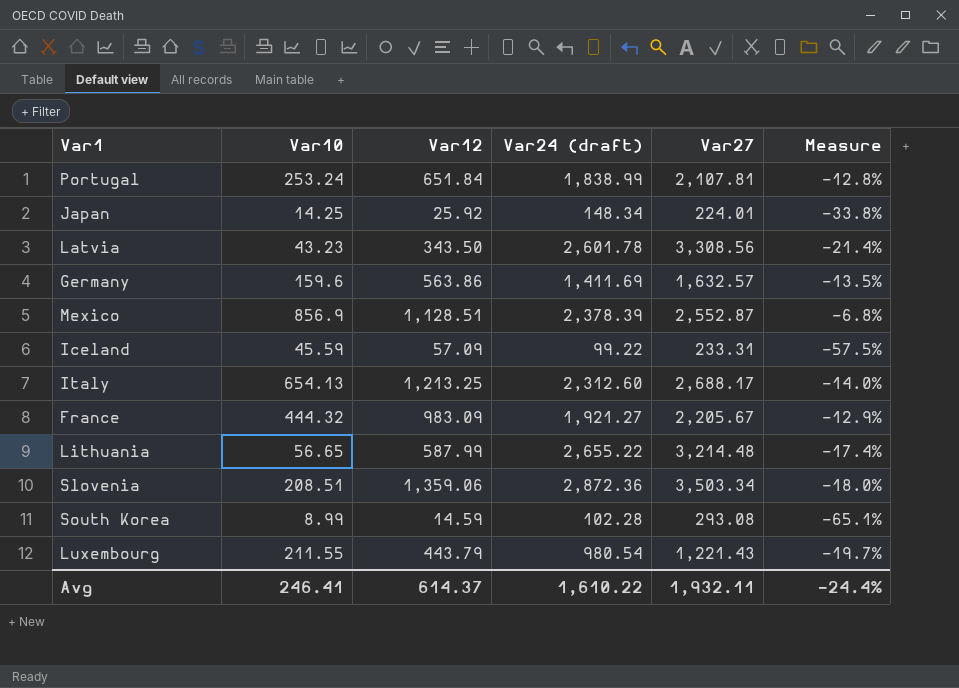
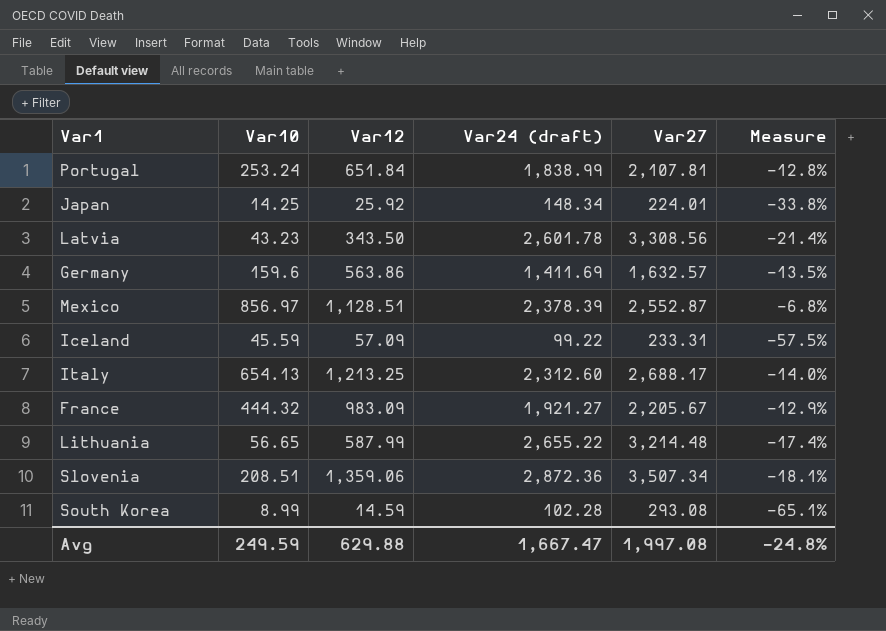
row Luxembourg: 211.55 | 443.79 | 980.54 | 1,221.43 | -19.7% -> none
Mexico | Var10: 856.9 -> 856.97
Slovenia | Var27: 3,503.34 -> 3,507.34
Slovenia | Measure: -18.0% -> -18.1%
Avg | Var10: 246.41 -> 249.59
Avg | Var12: 614.37 -> 629.88
Avg | Var24 (draft): 1,610.22 -> 1,667.47
Avg | Var27: 1,932.11 -> 1,997.08
Avg | Measure: -24.4% -> -24.8%

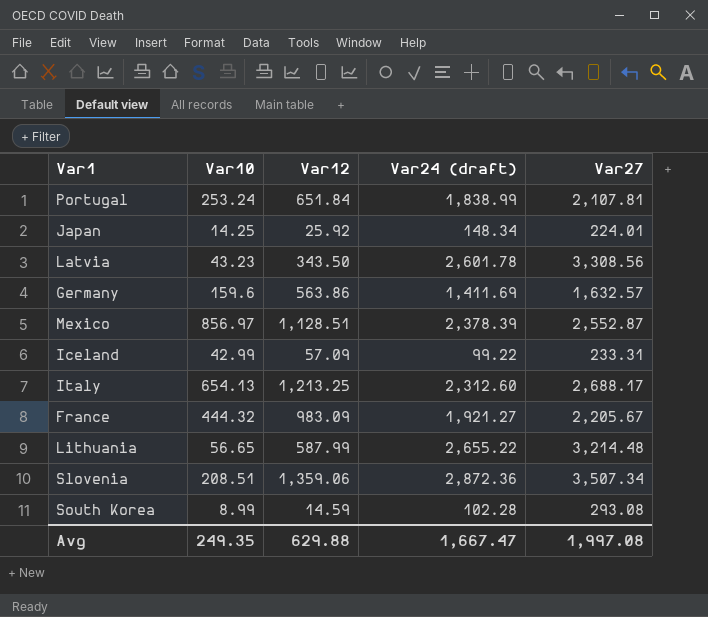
column Measure | formula: ([Var24 (draft)] - [Var27]) / [Var27] -> none
Iceland | Var10: 45.59 -> 42.99
Avg | Var10: 249.59 -> 249.35

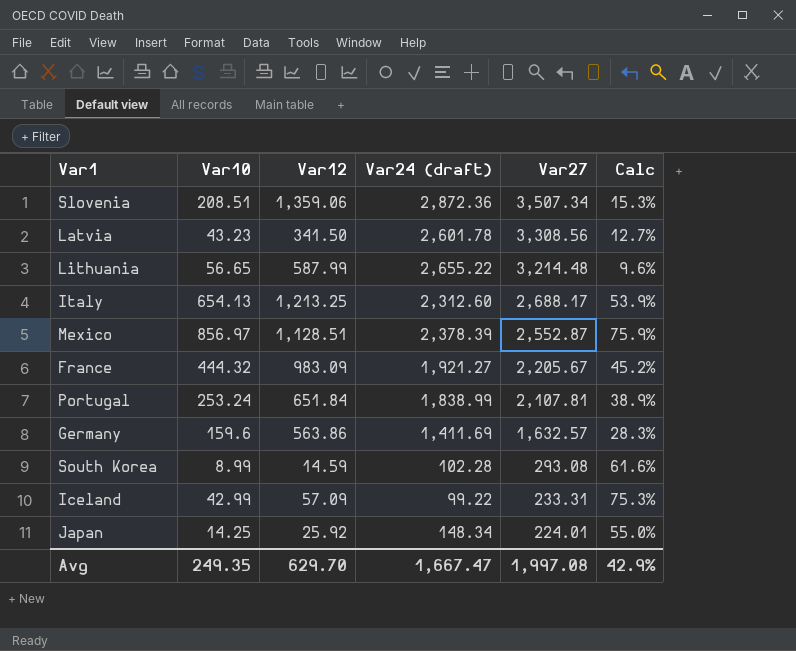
row order: none -> Var27 descending
column Calc | formula: none -> [Var10] / [Var12]
Latvia | Var12: 343.50 -> 341.50
Avg | Var12: 629.88 -> 629.70

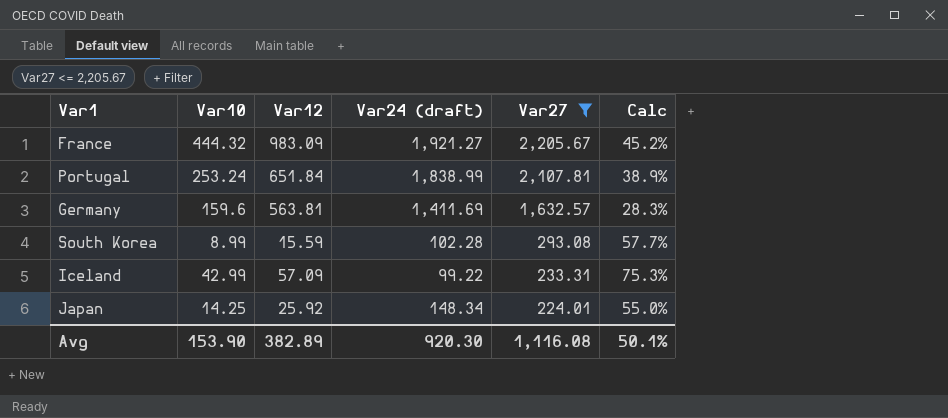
filter: none -> Var27 <= 2,205.67
Germany | Var12: 563.86 -> 563.81
South Korea | Var12: 14.59 -> 15.59
South Korea | Calc: 61.6% -> 57.7%
Avg | Var10: 249.35 -> 153.90
Avg | Var12: 629.70 -> 382.89
Avg | Var24 (draft): 1,667.47 -> 920.30
Avg | Var27: 1,997.08 -> 1,116.08
Avg | Calc: 42.9% -> 50.1%

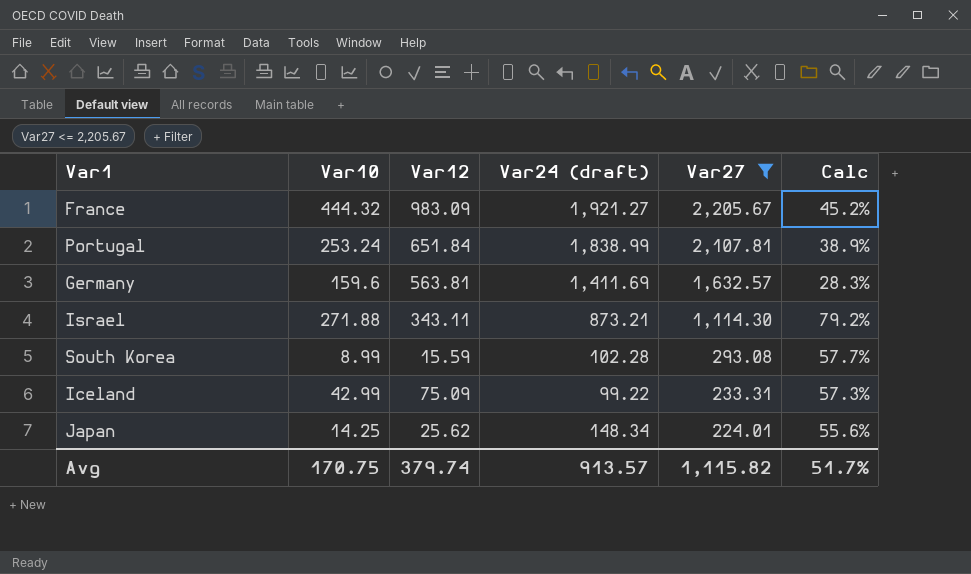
row Israel: none -> 271.88 | 343.11 | 873.21 | 1,114.30 | 79.2%
Iceland | Var12: 57.09 -> 75.09
Iceland | Calc: 75.3% -> 57.3%
Japan | Var12: 25.92 -> 25.62
Japan | Calc: 55.0% -> 55.6%
Avg | Var10: 153.90 -> 170.75
Avg | Var12: 382.89 -> 379.74
Avg | Var24 (draft): 920.30 -> 913.57
Avg | Var27: 1,116.08 -> 1,115.82
Avg | Calc: 50.1% -> 51.7%

